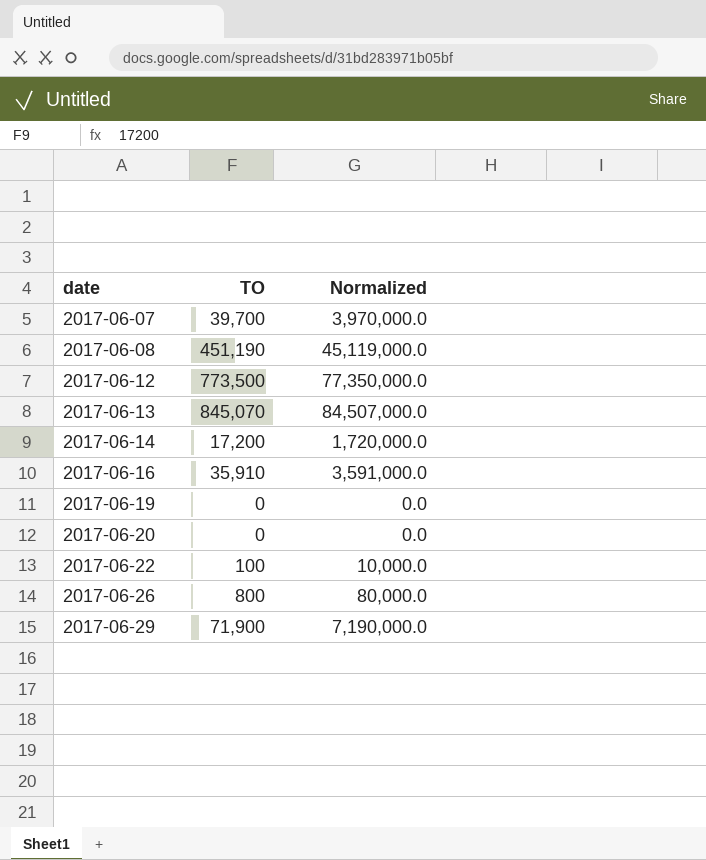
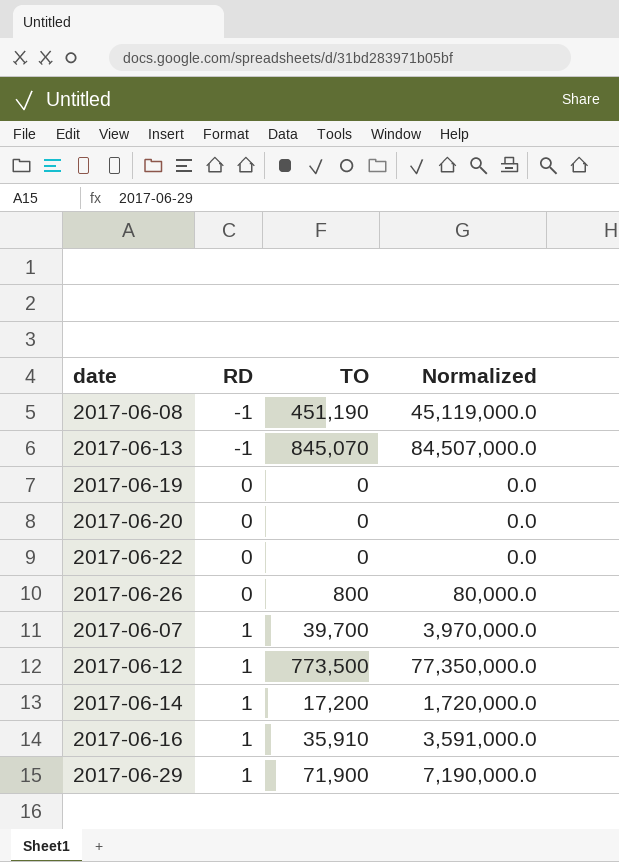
row order: date ascending -> RD ascending
column RD | position: none -> 2
2017-06-22 | TO: 100 -> 0
2017-06-22 | Normalized: 10,000.0 -> 0.0

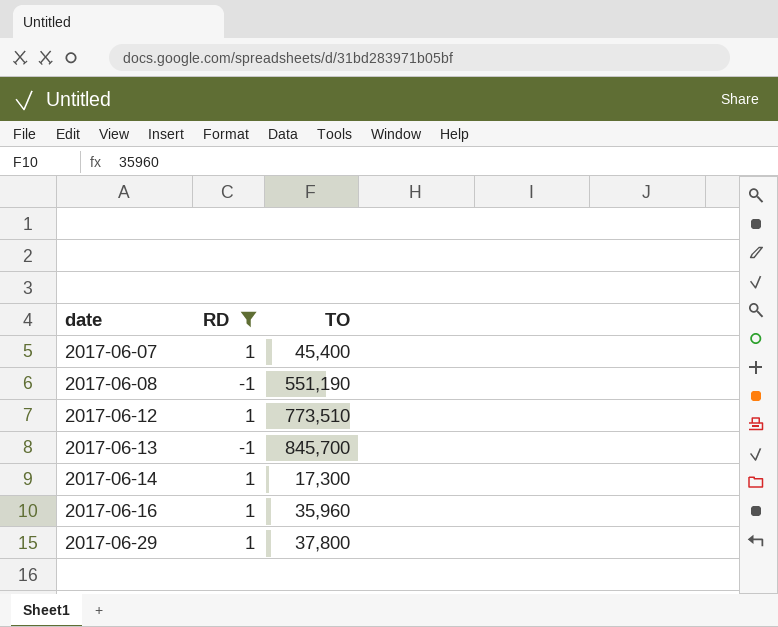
filter: none -> RD != 0
row order: RD ascending -> date ascending
column Normalized | formula: [TO] * 100 -> none
2017-06-07 | TO: 39,700 -> 45,400
2017-06-08 | TO: 451,190 -> 551,190
2017-06-12 | TO: 773,500 -> 773,510
2017-06-13 | TO: 845,070 -> 845,700
2017-06-14 | TO: 17,200 -> 17,300
2017-06-16 | TO: 35,910 -> 35,960
2017-06-29 | TO: 71,900 -> 37,800

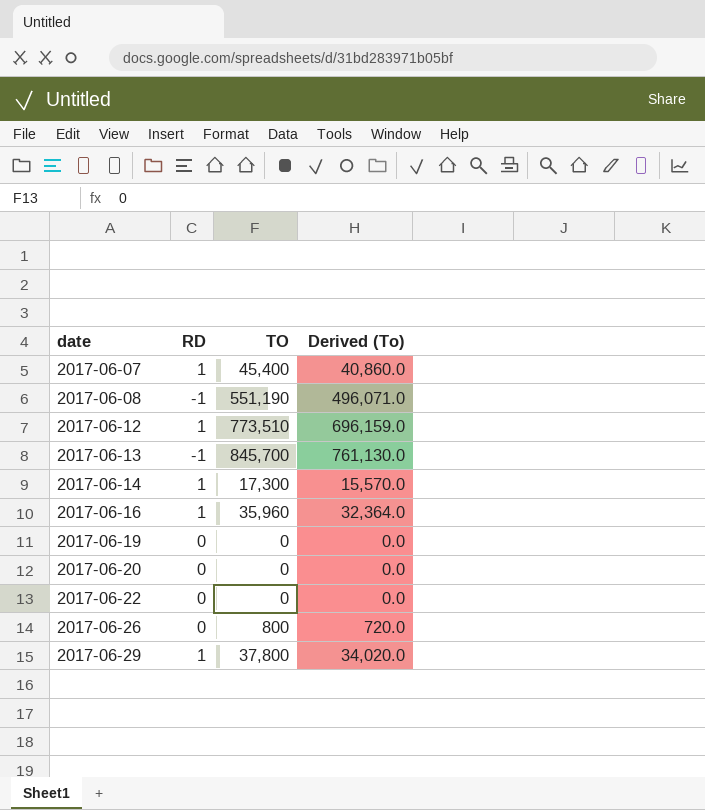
filter: RD != 0 -> none
column Derived (To) | formula: none -> [TO] * 0.9

